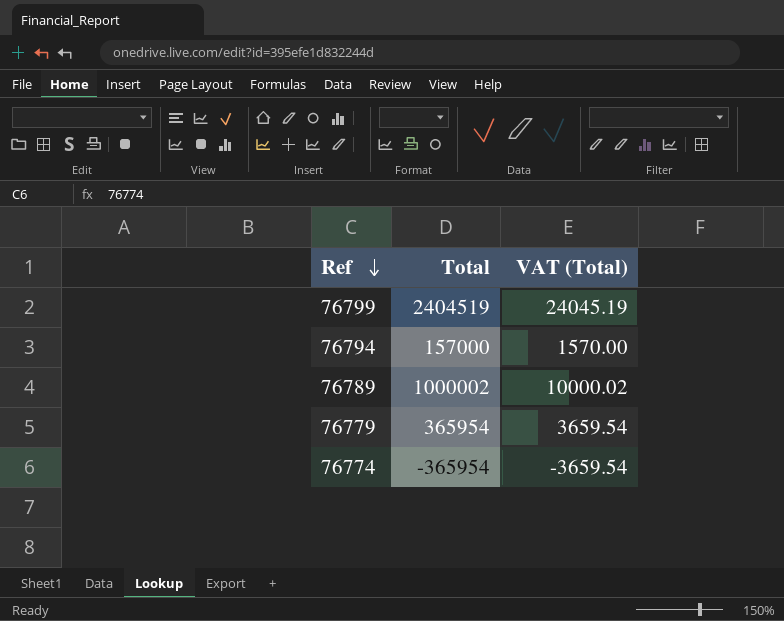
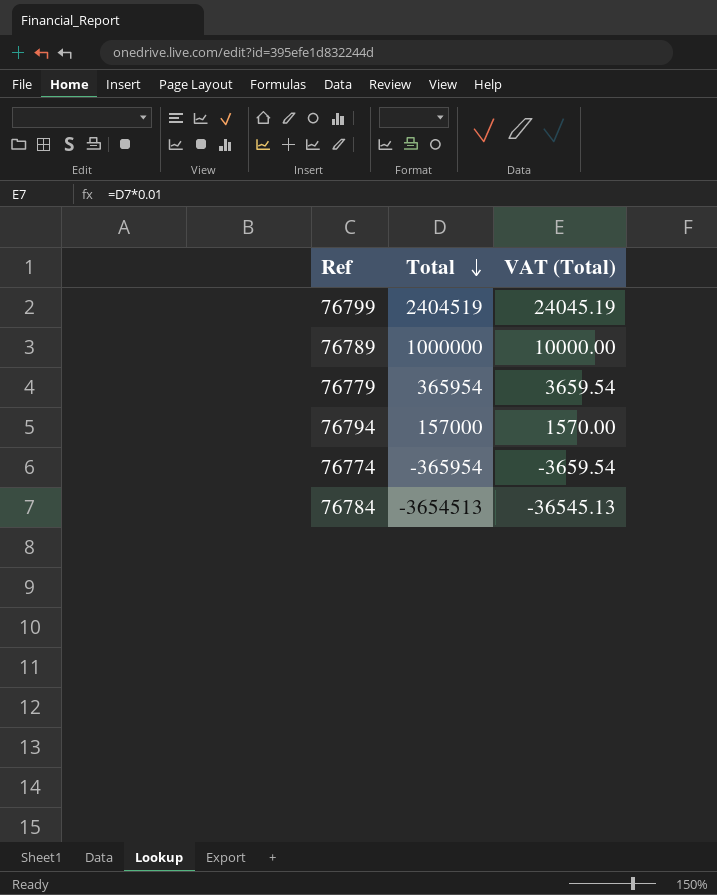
row order: Ref descending -> Total descending
76789 | Total: 1000002 -> 1000000
76789 | VAT (Total): 10000.02 -> 10000.00
row 76784: none -> -3654513 | -36545.13

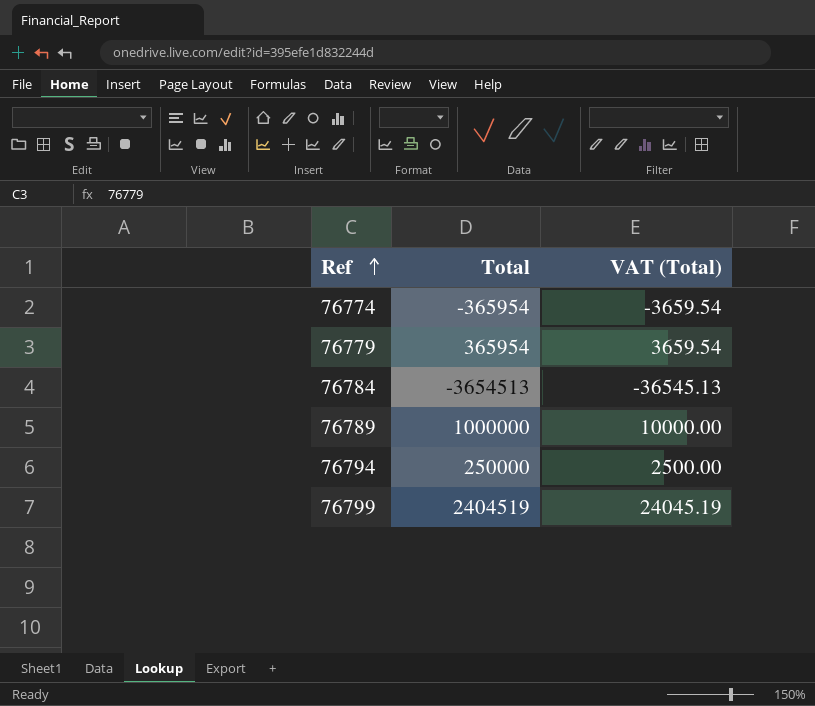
row order: Total descending -> Ref ascending
76794 | Total: 157000 -> 250000
76794 | VAT (Total): 1570.00 -> 2500.00

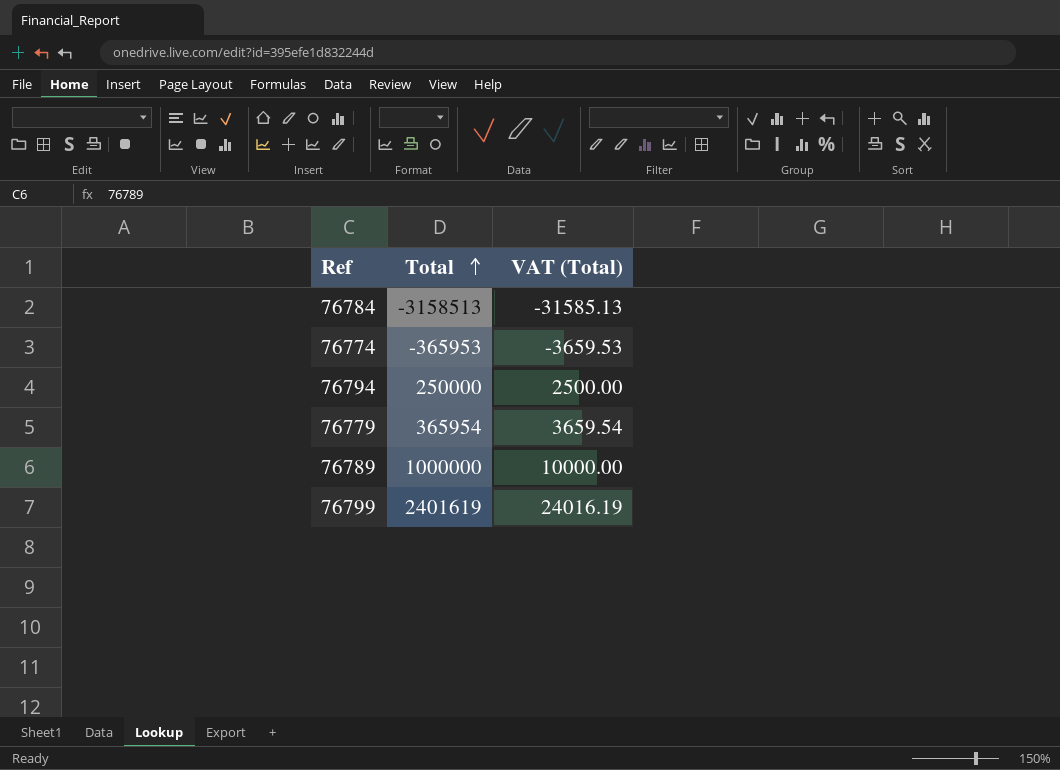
row order: Ref ascending -> Total ascending
76784 | Total: -3654513 -> -3158513
76784 | VAT (Total): -36545.13 -> -31585.13
76774 | Total: -365954 -> -365953
76774 | VAT (Total): -3659.54 -> -3659.53
76799 | Total: 2404519 -> 2401619
76799 | VAT (Total): 24045.19 -> 24016.19

